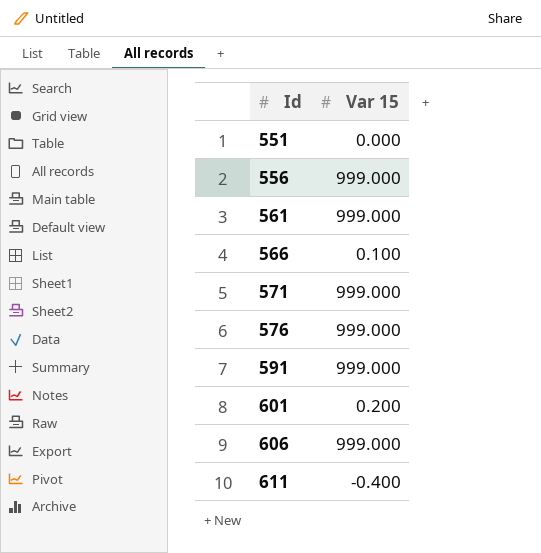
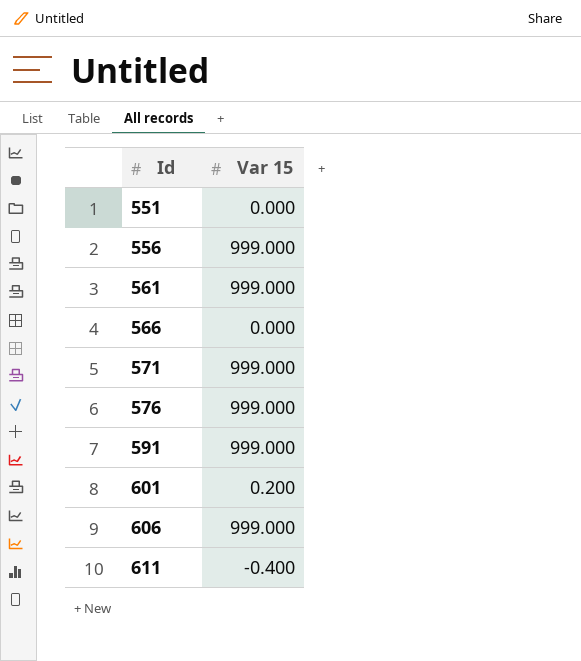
566 | Var 15: 0.100 -> 0.000

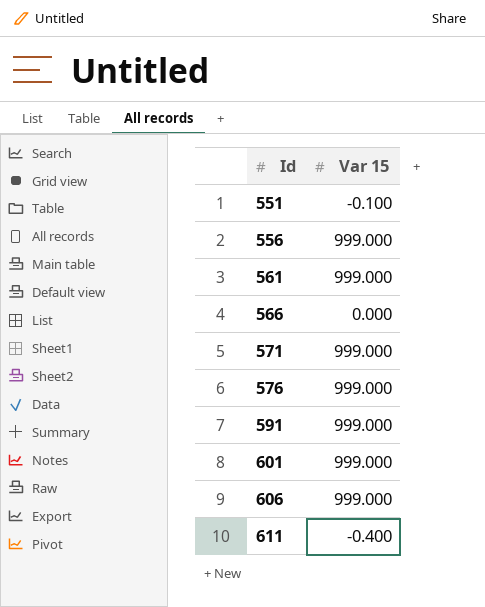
551 | Var 15: 0.000 -> -0.100
601 | Var 15: 0.200 -> 999.000

